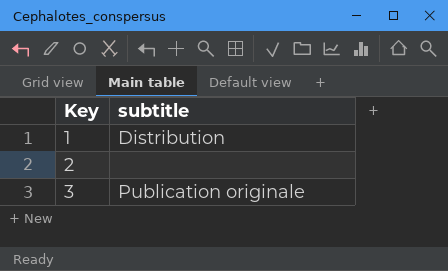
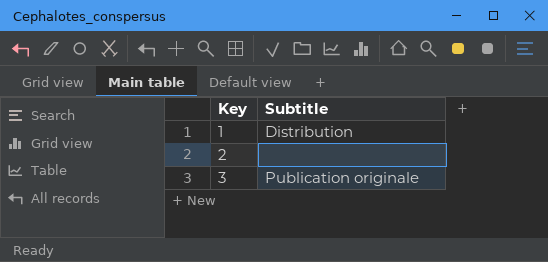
column name: subtitle -> Subtitle

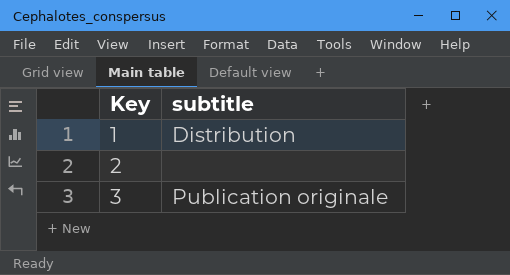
column name: Subtitle -> subtitle

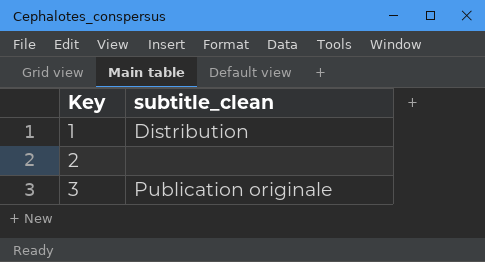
column name: subtitle -> subtitle_clean

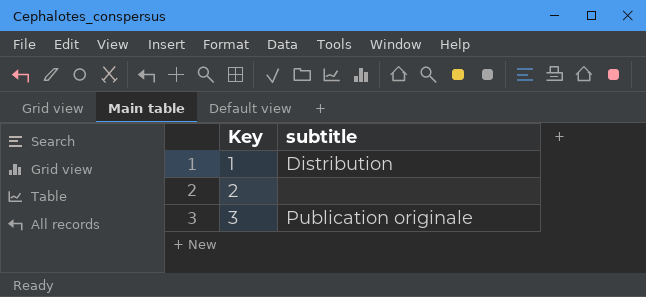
column name: subtitle_clean -> subtitle

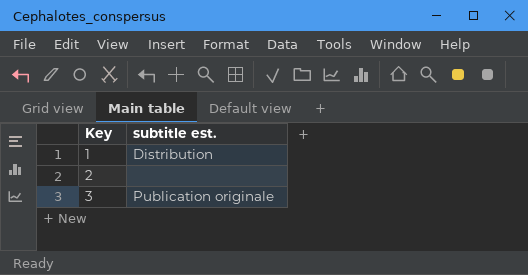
column name: subtitle -> subtitle est.

